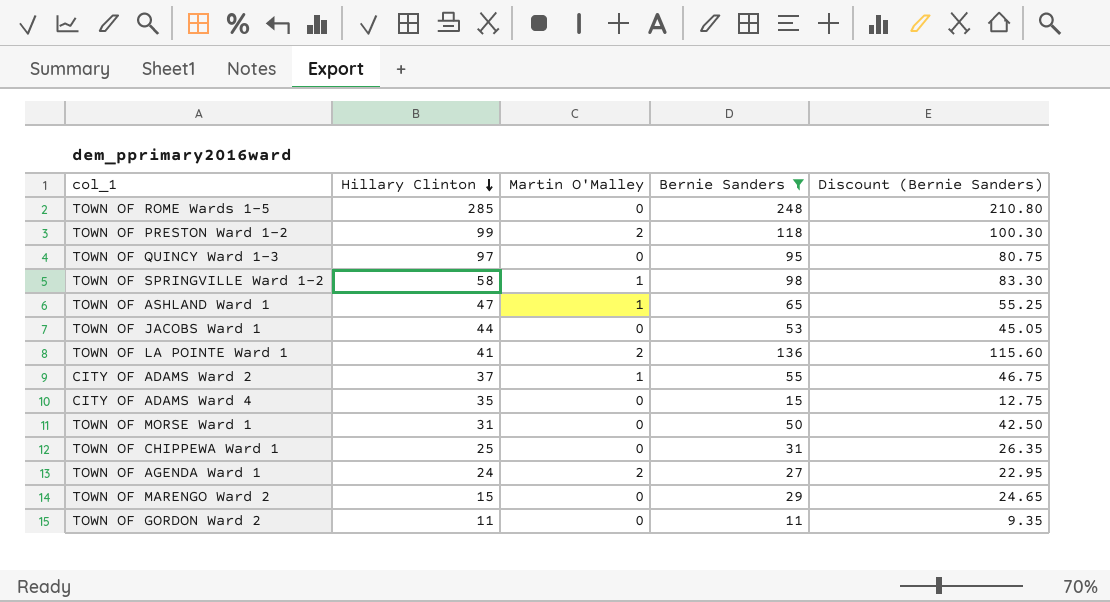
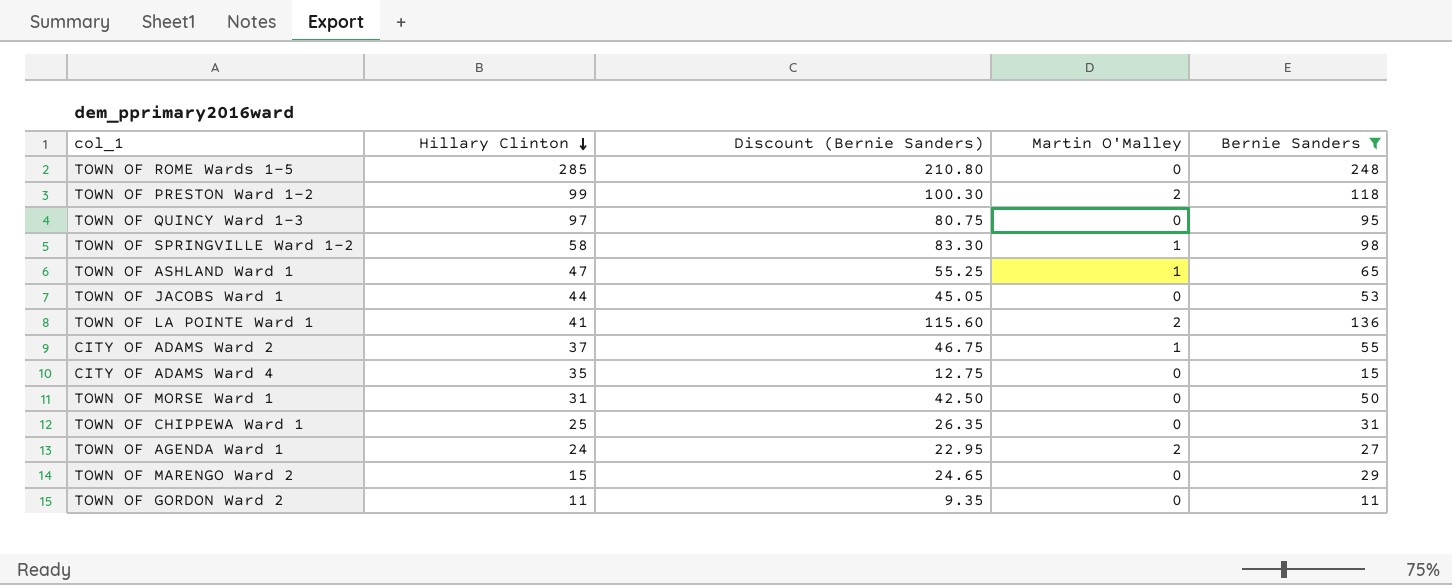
column Discount (Bernie Sanders) | position: 5 -> 3

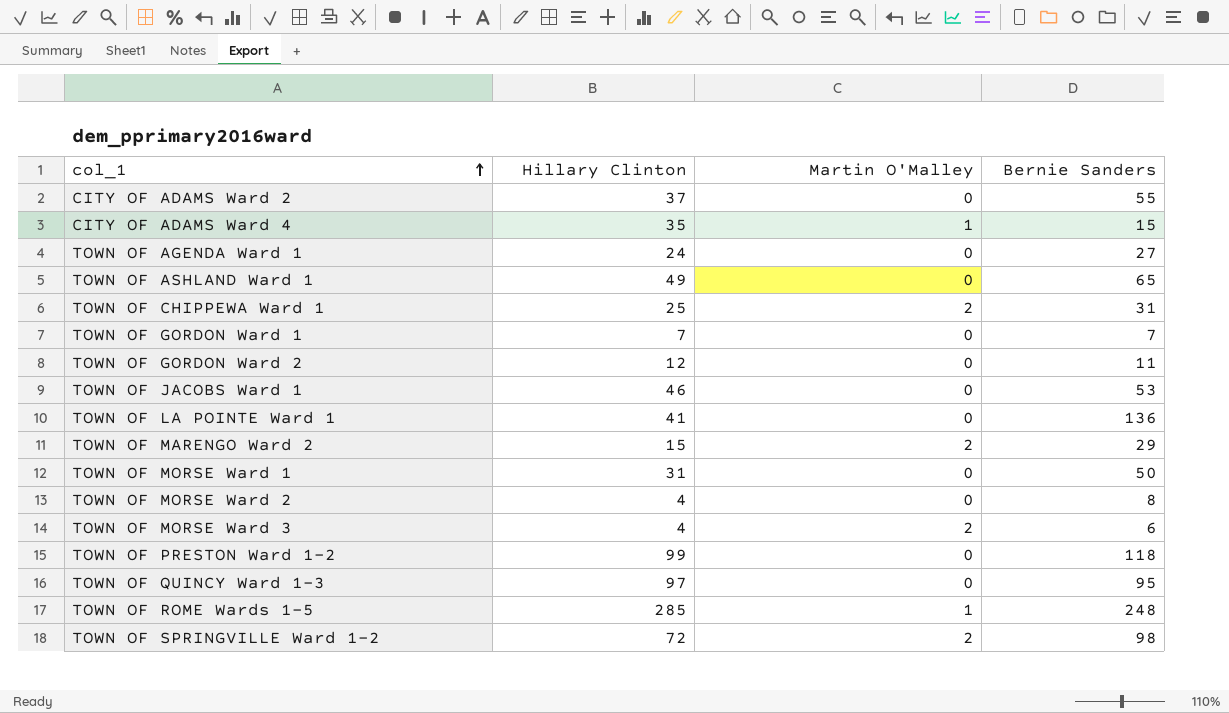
filter: Bernie Sanders >= 11 -> none
row order: Hillary Clinton descending -> col_1 ascending
column Discount (Bernie Sanders) | formula: [Bernie Sanders] * 0.85 -> none
CITY OF ADAMS Ward 2 | Martin O'Malley: 1 -> 0
CITY OF ADAMS Ward 4 | Martin O'Malley: 0 -> 1
TOWN OF AGENDA Ward 1 | Martin O'Malley: 2 -> 0
TOWN OF ASHLAND Ward 1 | Hillary Clinton: 47 -> 49
TOWN OF ASHLAND Ward 1 | Martin O'Malley: 1 -> 0
TOWN OF CHIPPEWA Ward 1 | Martin O'Malley: 0 -> 2
TOWN OF GORDON Ward 2 | Hillary Clinton: 11 -> 12
TOWN OF JACOBS Ward 1 | Hillary Clinton: 44 -> 46
TOWN OF LA POINTE Ward 1 | Martin O'Malley: 2 -> 0
TOWN OF MARENGO Ward 2 | Martin O'Malley: 0 -> 2
TOWN OF PRESTON Ward 1-2 | Martin O'Malley: 2 -> 0
TOWN OF ROME Wards 1-5 | Martin O'Malley: 0 -> 1
TOWN OF SPRINGVILLE Ward 1-2 | Hillary Clinton: 58 -> 72
TOWN OF SPRINGVILLE Ward 1-2 | Martin O'Malley: 1 -> 2

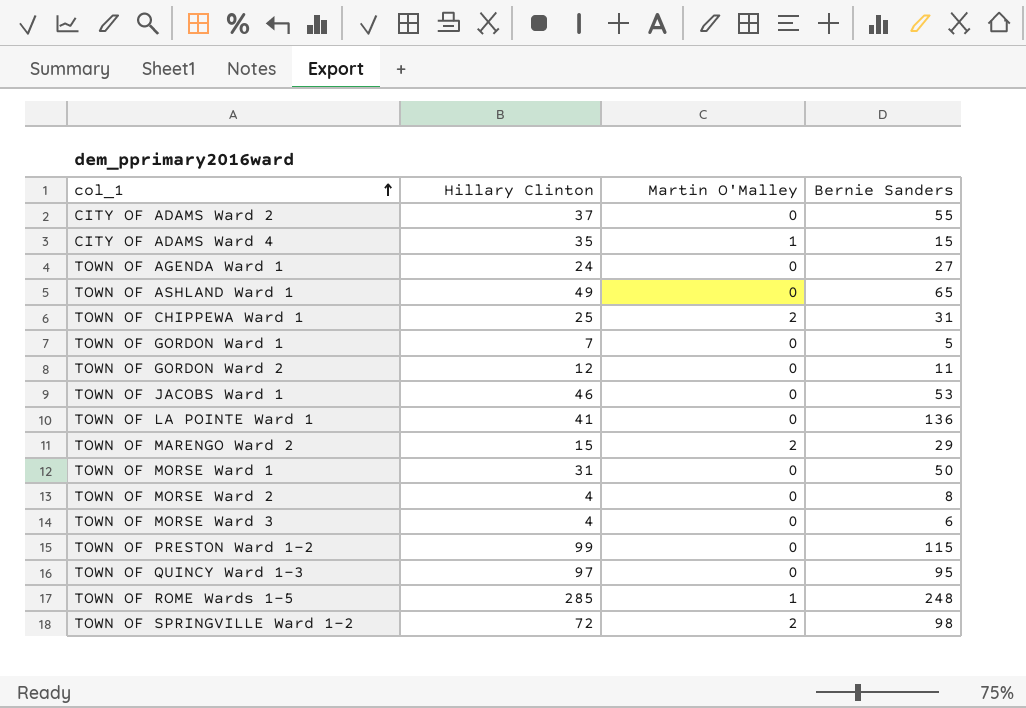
TOWN OF GORDON Ward 1 | Bernie Sanders: 7 -> 5
TOWN OF MORSE Ward 3 | Martin O'Malley: 2 -> 0
TOWN OF PRESTON Ward 1-2 | Bernie Sanders: 118 -> 115

